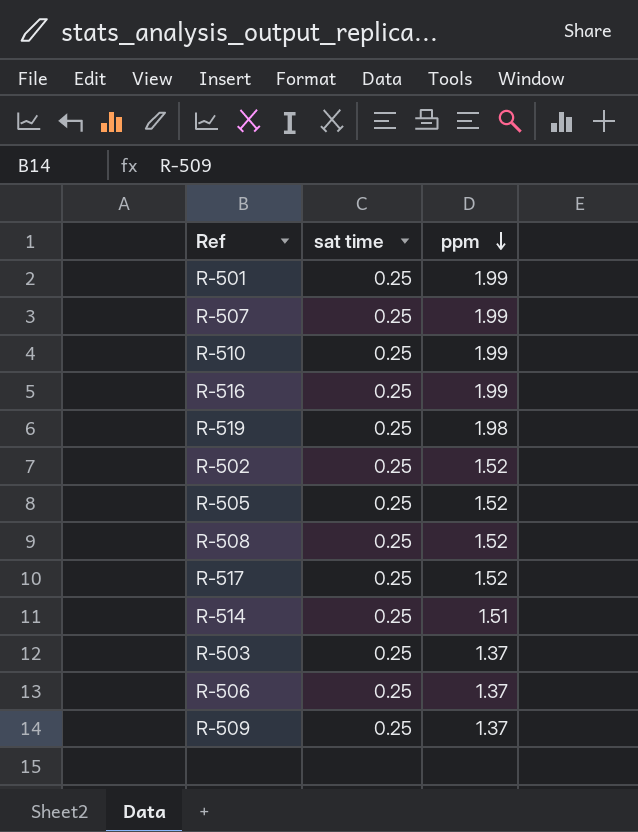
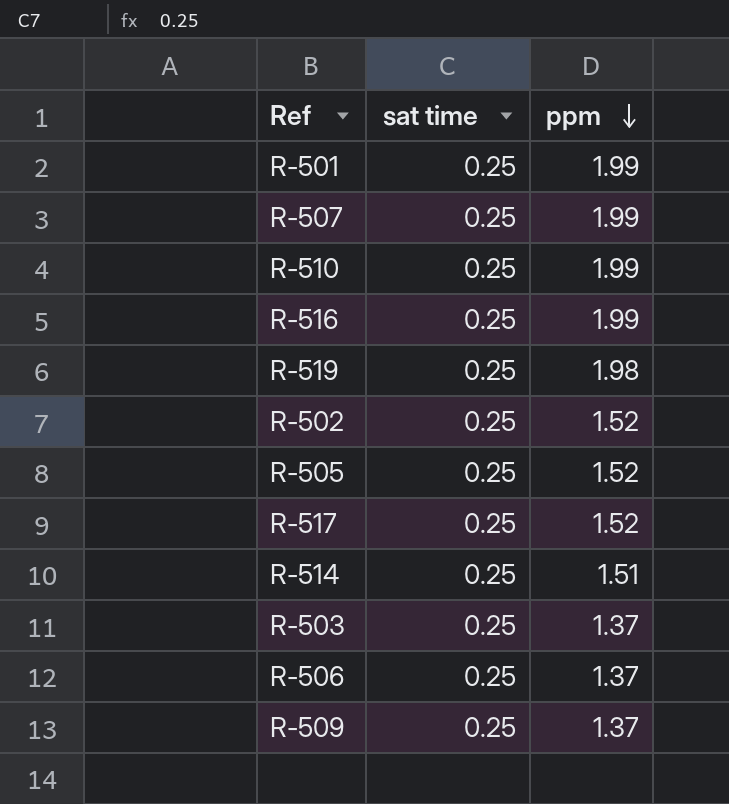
row R-508: 0.25 | 1.52 -> none

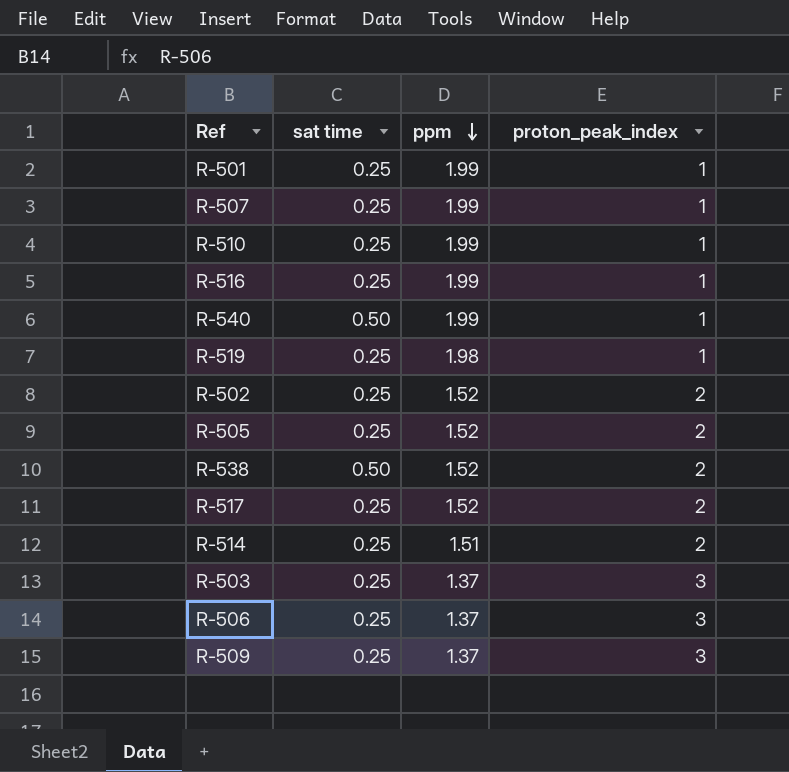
column proton_peak_index | position: none -> 4
row R-540: none -> 0.50 | 1.99 | 1
row R-538: none -> 0.50 | 1.52 | 2

